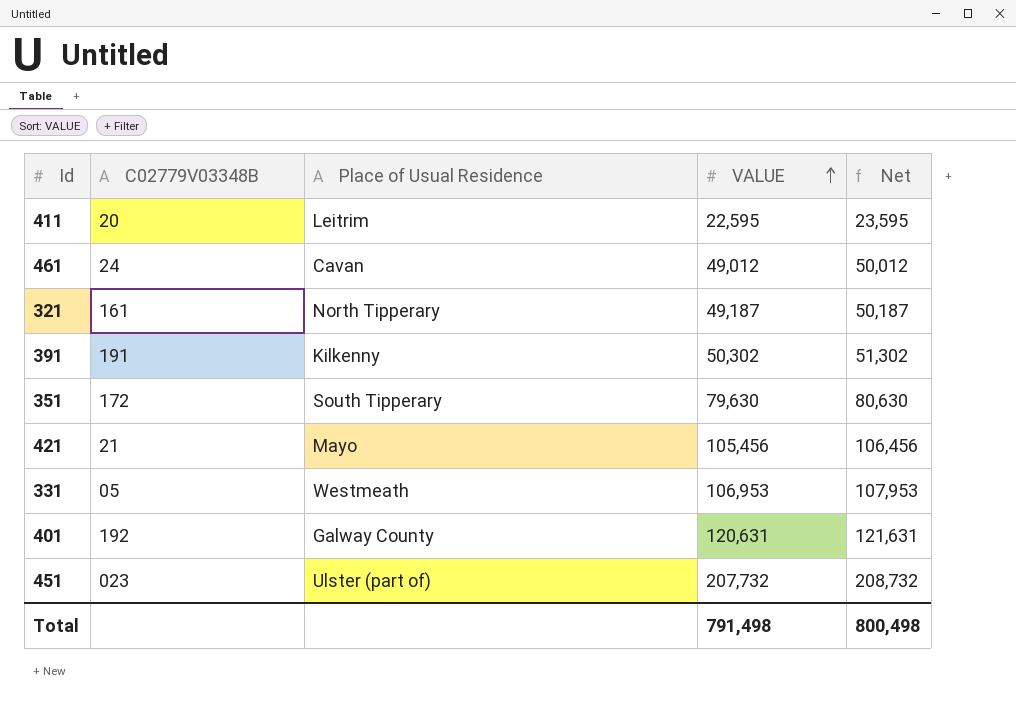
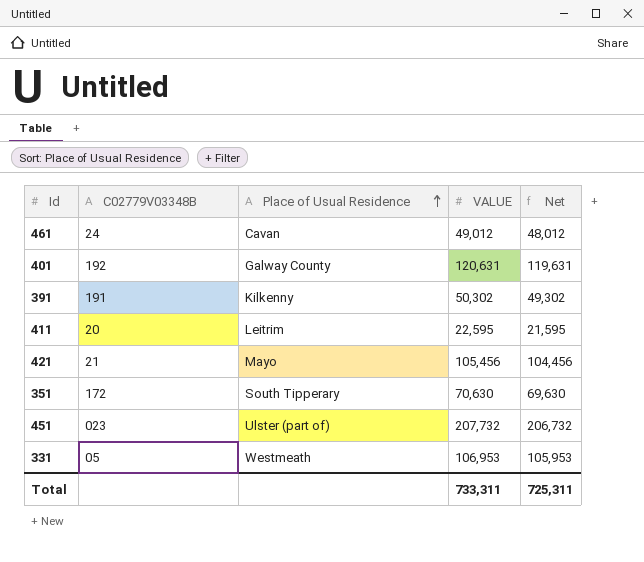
row order: VALUE ascending -> Place of Usual Residence ascending
column Net | formula: [VALUE] + 1000 -> [VALUE] - 1000
row 321: 161 | North Tipperary | 49,187 | 50,187 -> none
351 | VALUE: 79,630 -> 70,630
Total | VALUE: 791,498 -> 733,311
Total | Net: 800,498 -> 725,311

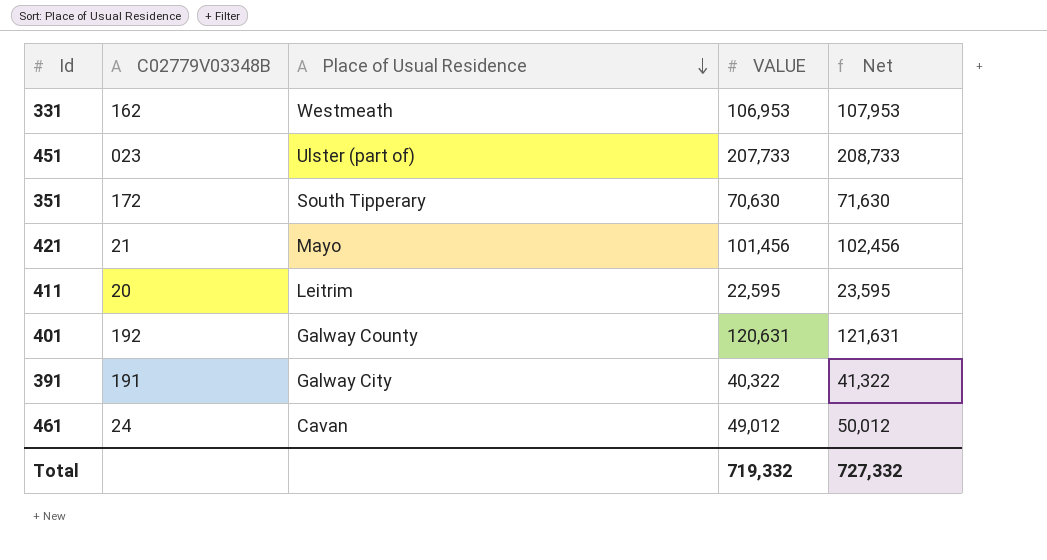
row order: Place of Usual Residence ascending -> Place of Usual Residence descending
column Net | formula: [VALUE] - 1000 -> [VALUE] + 1000
331 | C02779V03348B: 05 -> 162
451 | VALUE: 207,732 -> 207,733
421 | VALUE: 105,456 -> 101,456
391 | Place of Usual Residence: Kilkenny -> Galway City
391 | VALUE: 50,302 -> 40,322
Total | VALUE: 733,311 -> 719,332
Total | Net: 725,311 -> 727,332

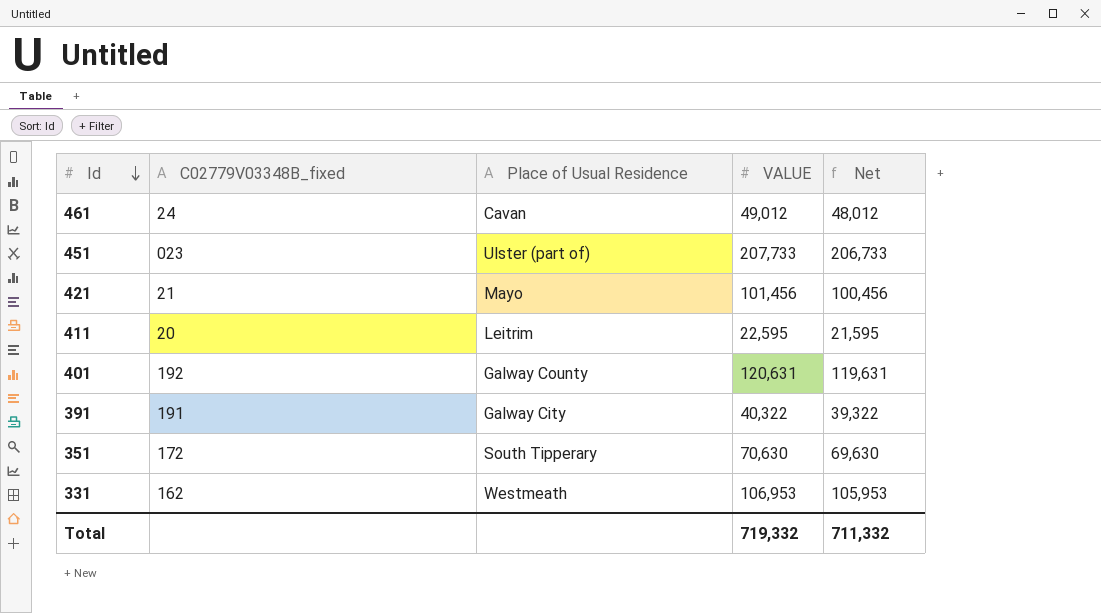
row order: Place of Usual Residence descending -> Id descending
column name: C02779V03348B -> C02779V03348B_fixed
column Net | formula: [VALUE] + 1000 -> [VALUE] - 1000
Total | Net: 727,332 -> 711,332

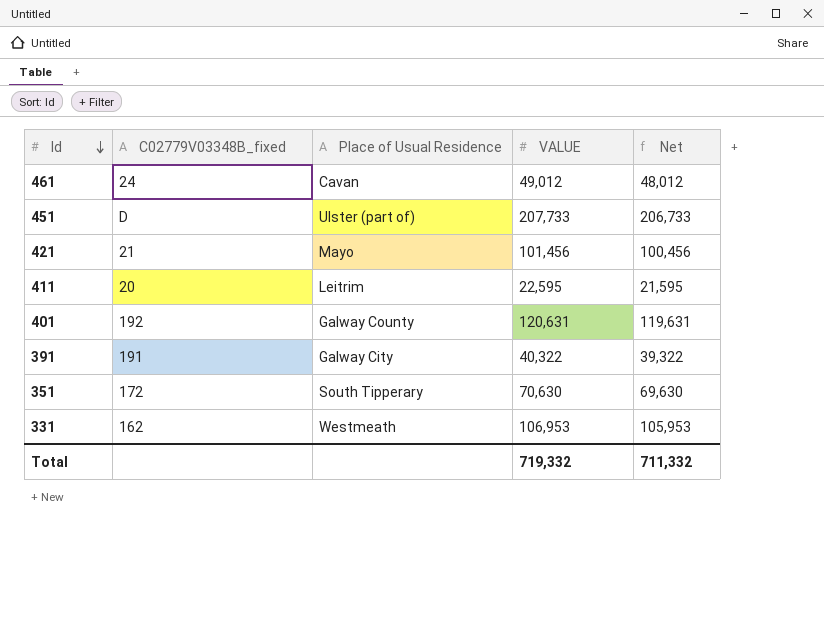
451 | C02779V03348B_fixed: 023 -> D

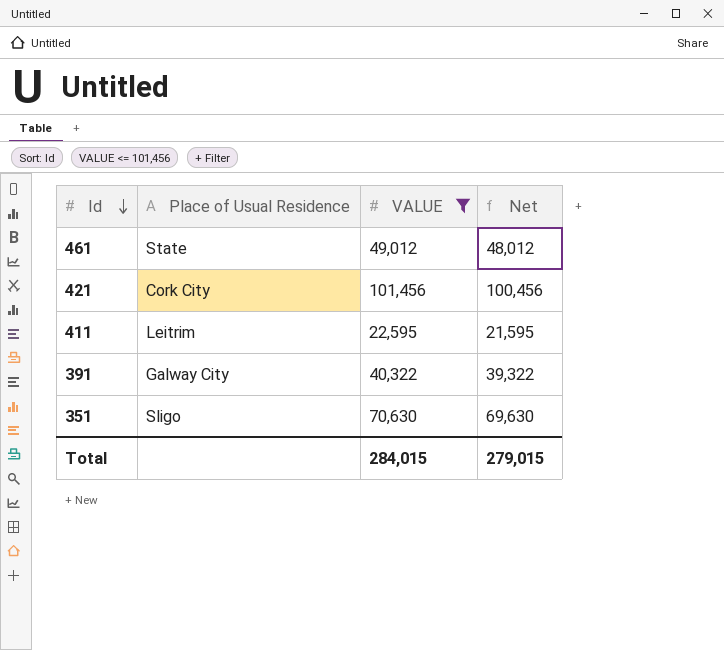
filter: none -> VALUE <= 101,456
column C02779V03348B_fixed | position: 2 -> none
461 | Place of Usual Residence: Cavan -> State
421 | Place of Usual Residence: Mayo -> Cork City
351 | Place of Usual Residence: South Tipperary -> Sligo
Total | VALUE: 719,332 -> 284,015
Total | Net: 711,332 -> 279,015

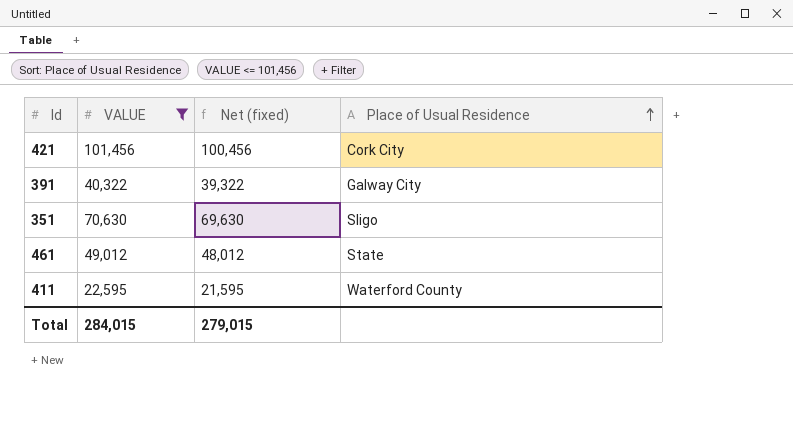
row order: Id descending -> Place of Usual Residence ascending
column name: Net -> Net (fixed)
column Place of Usual Residence | position: 2 -> 4
411 | Place of Usual Residence: Leitrim -> Waterford County

